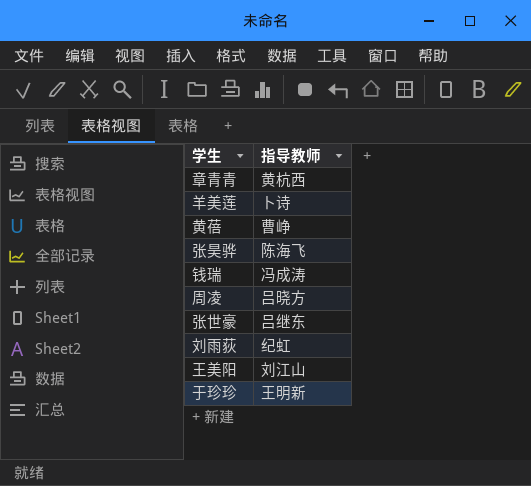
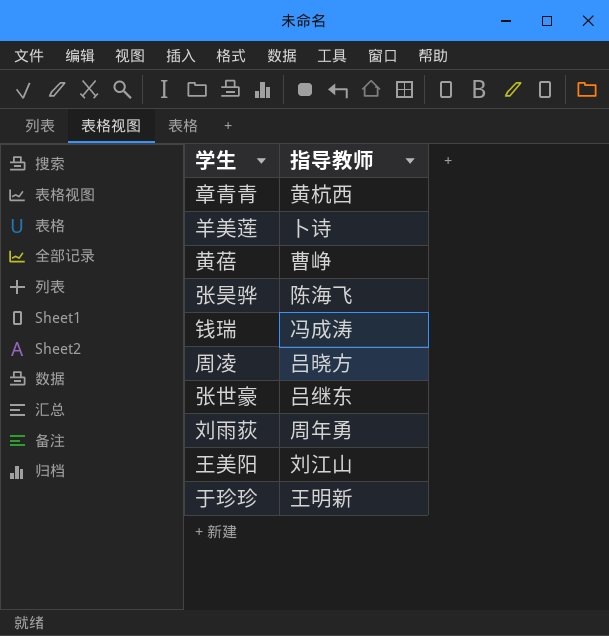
刘雨荻 | 指导教师: 纪虹 -> 周年勇

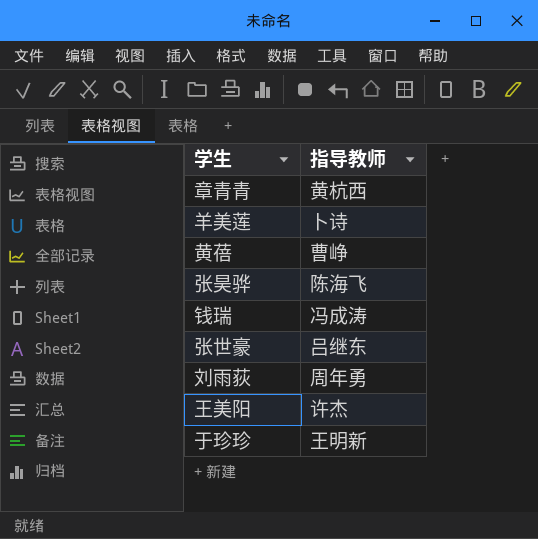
row 周凌: 吕晓方 -> none
王美阳 | 指导教师: 刘江山 -> 许杰

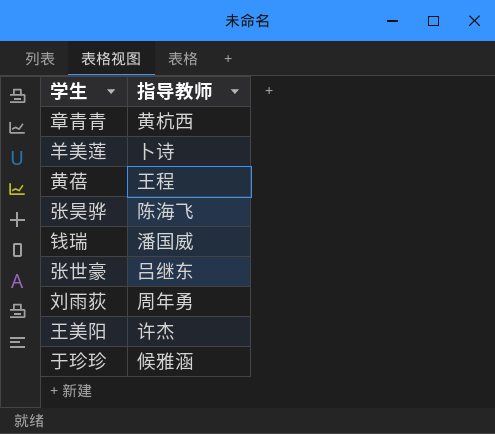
黄蓓 | 指导教师: 曹峥 -> 王程
钱瑞 | 指导教师: 冯成涛 -> 潘国威
于珍珍 | 指导教师: 王明新 -> 候雅涵

